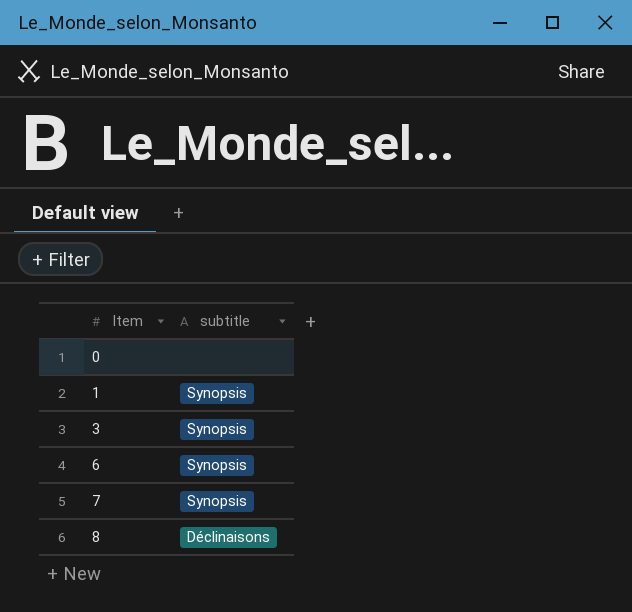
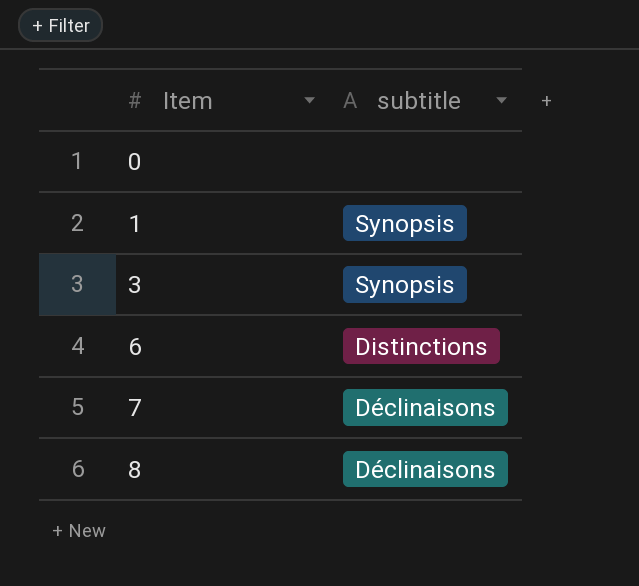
6 | subtitle: Synopsis -> Distinctions
7 | subtitle: Synopsis -> Déclinaisons

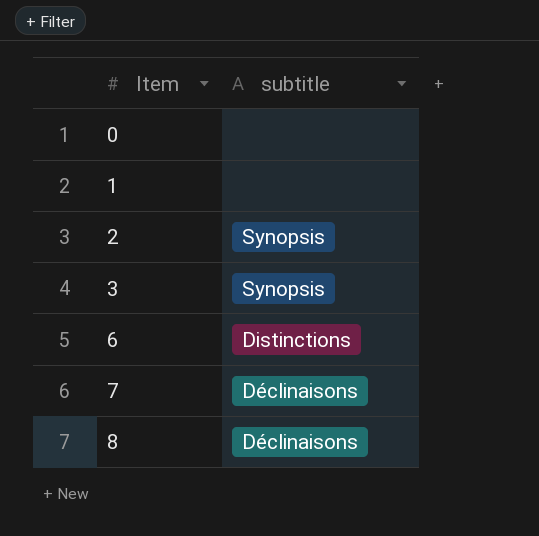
1 | subtitle: Synopsis -> none
row 2: none -> Synopsis

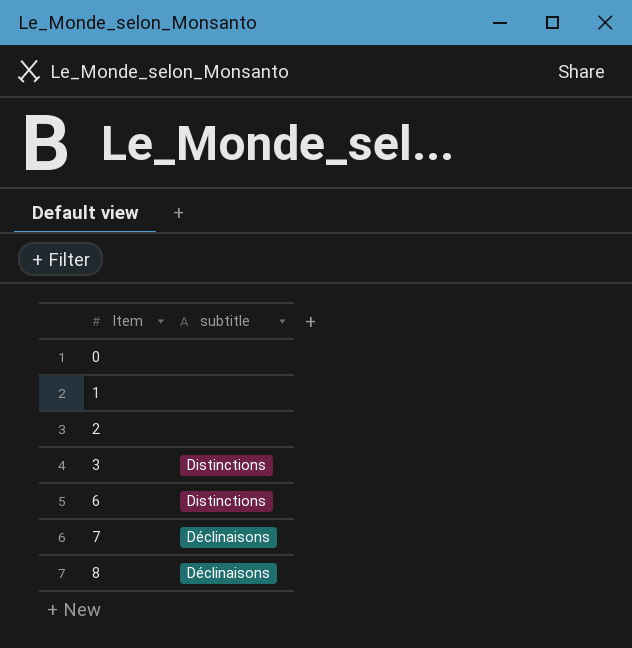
2 | subtitle: Synopsis -> none
3 | subtitle: Synopsis -> Distinctions

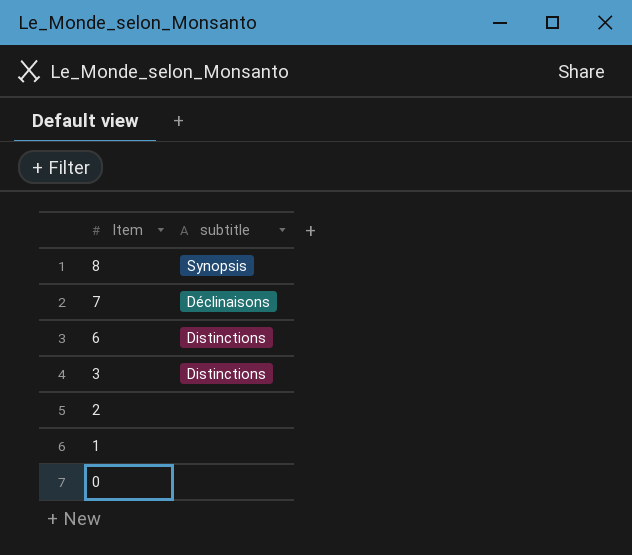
row order: Item ascending -> Item descending
8 | subtitle: Déclinaisons -> Synopsis

